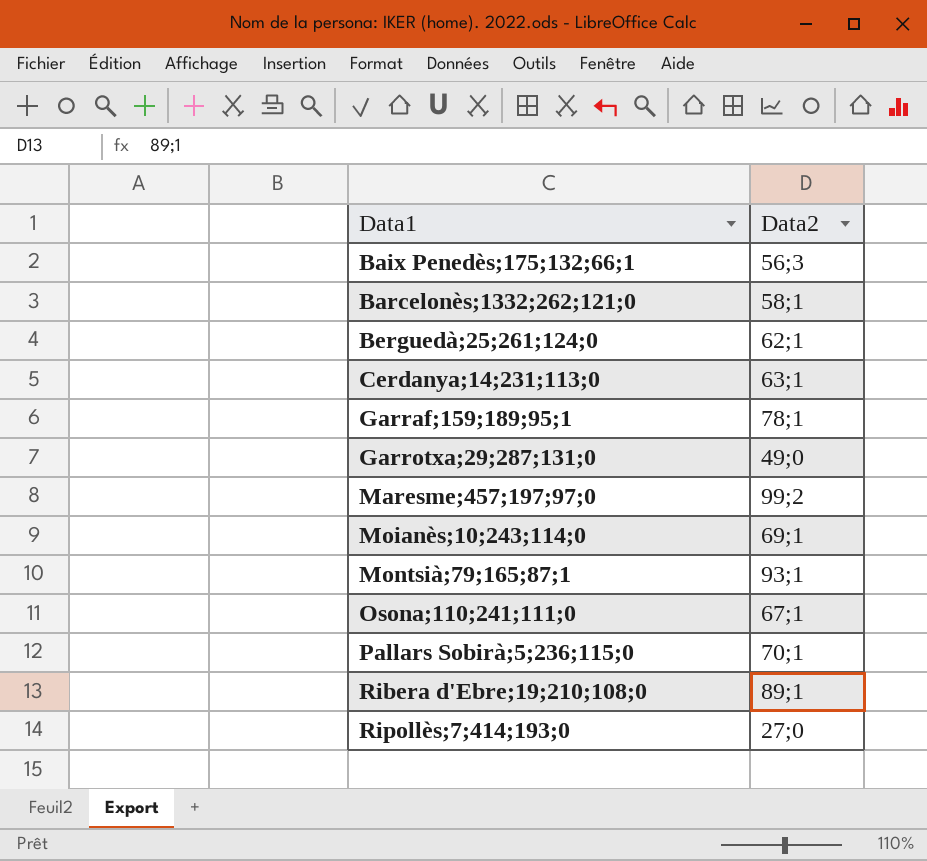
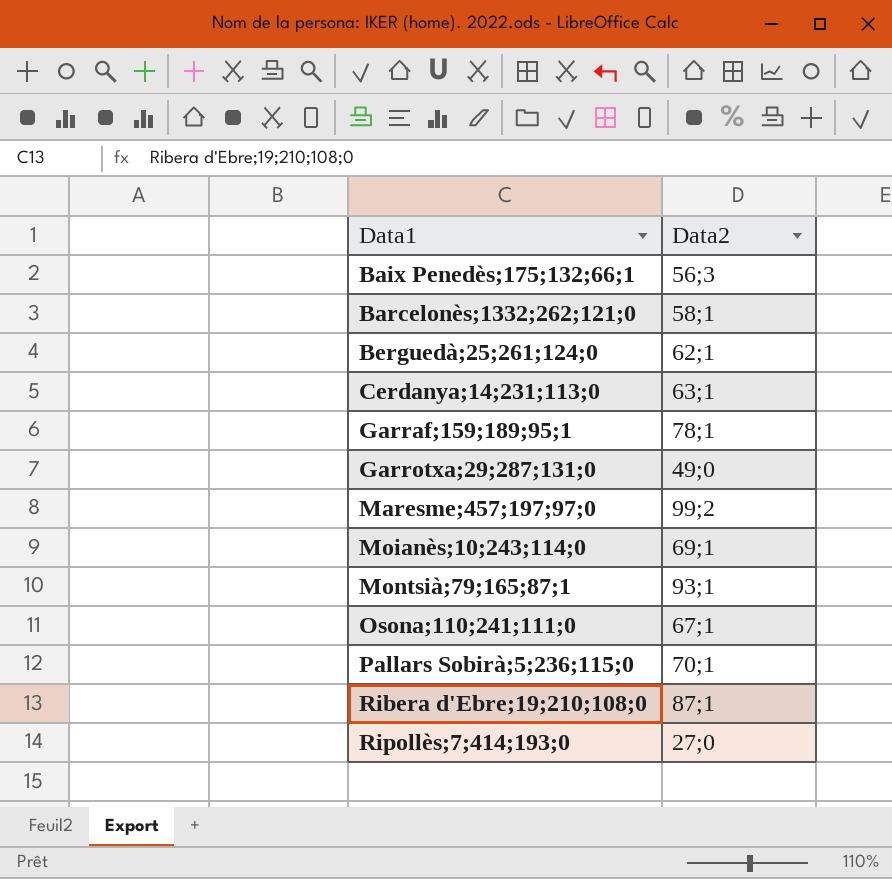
Ribera d'Ebre;19;210;108;0 | Data2: 89;1 -> 87;1

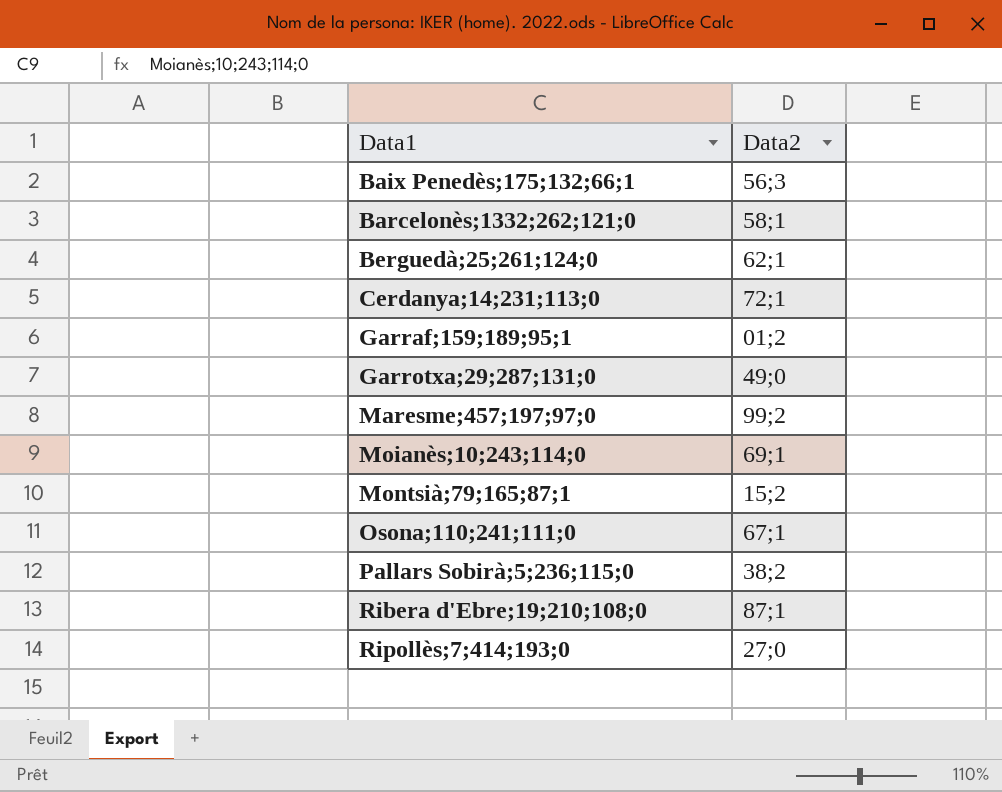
Cerdanya;14;231;113;0 | Data2: 63;1 -> 72;1
Garraf;159;189;95;1 | Data2: 78;1 -> 01;2
Montsià;79;165;87;1 | Data2: 93;1 -> 15;2
Pallars Sobirà;5;236;115;0 | Data2: 70;1 -> 38;2

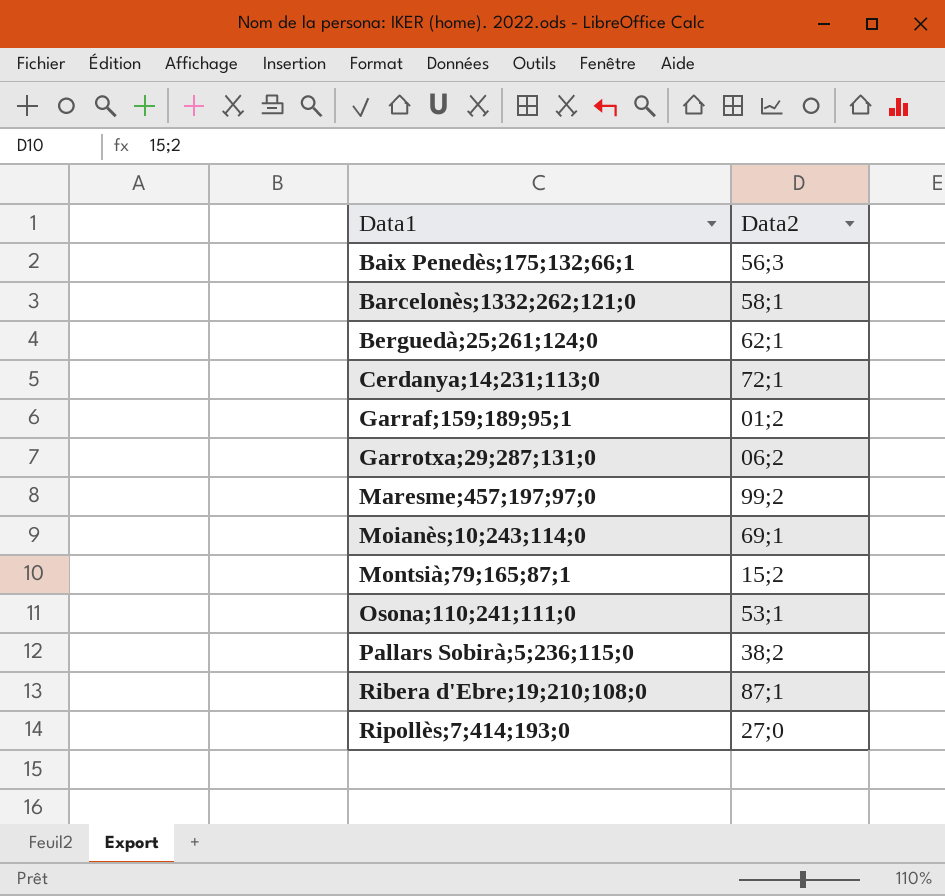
Garrotxa;29;287;131;0 | Data2: 49;0 -> 06;2
Osona;110;241;111;0 | Data2: 67;1 -> 53;1

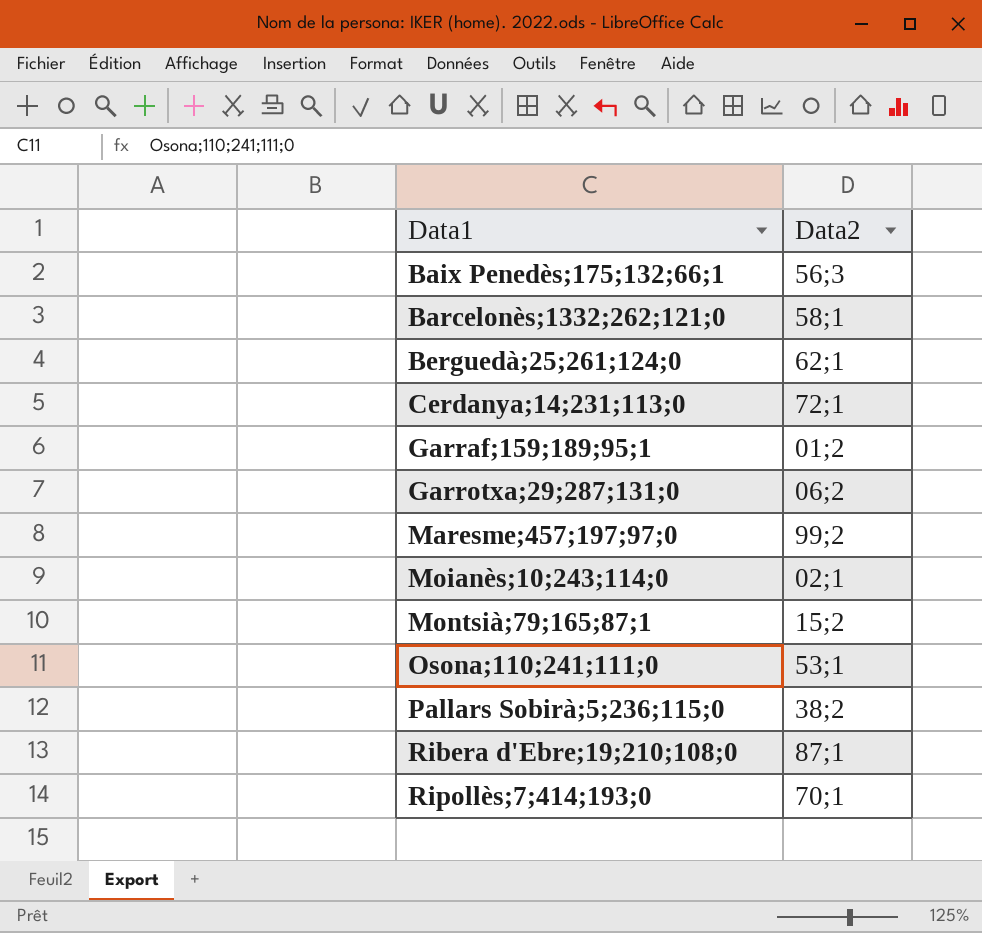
Moianès;10;243;114;0 | Data2: 69;1 -> 02;1
Ripollès;7;414;193;0 | Data2: 27;0 -> 70;1

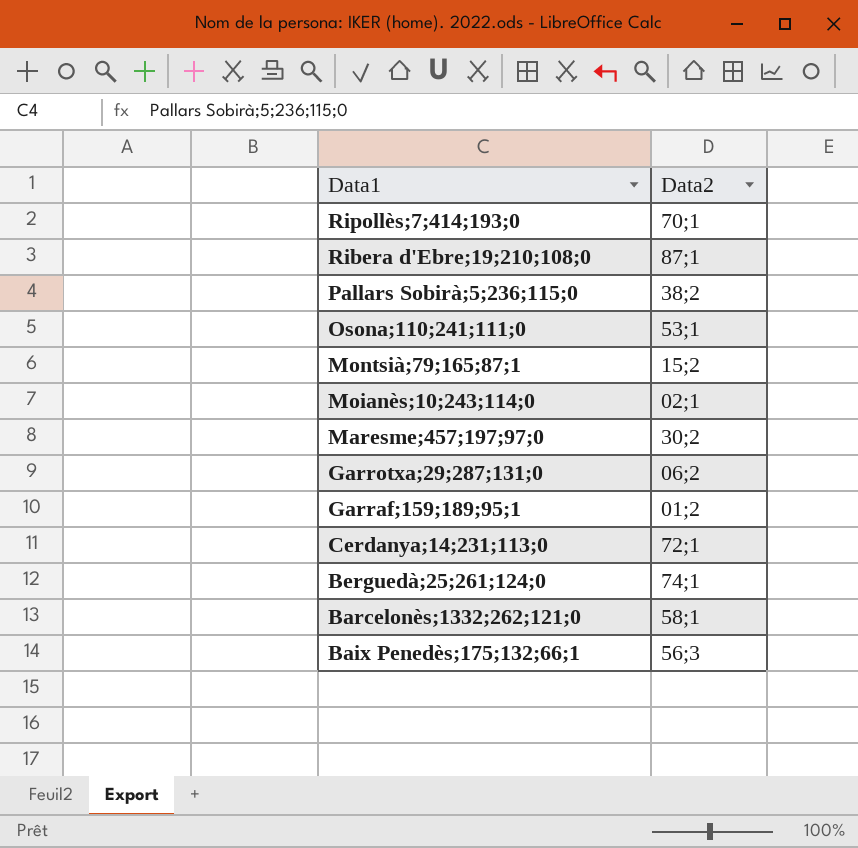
row order: Data1 ascending -> Data1 descending
Maresme;457;197;97;0 | Data2: 99;2 -> 30;2
Berguedà;25;261;124;0 | Data2: 62;1 -> 74;1

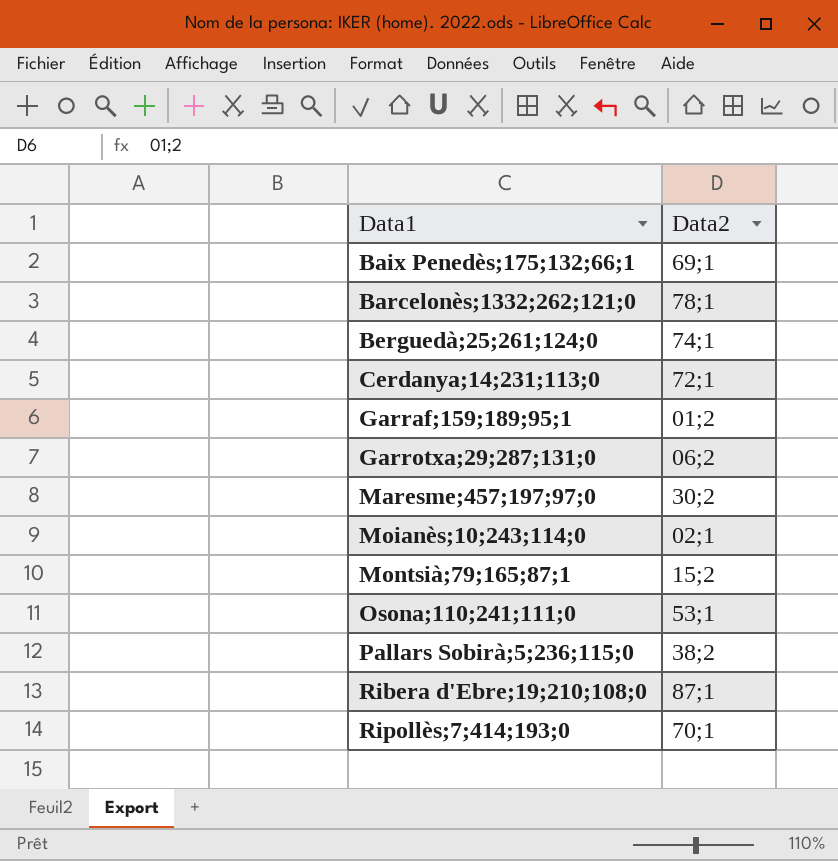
row order: Data1 descending -> Data1 ascending
Baix Penedès;175;132;66;1 | Data2: 56;3 -> 69;1
Barcelonès;1332;262;121;0 | Data2: 58;1 -> 78;1

